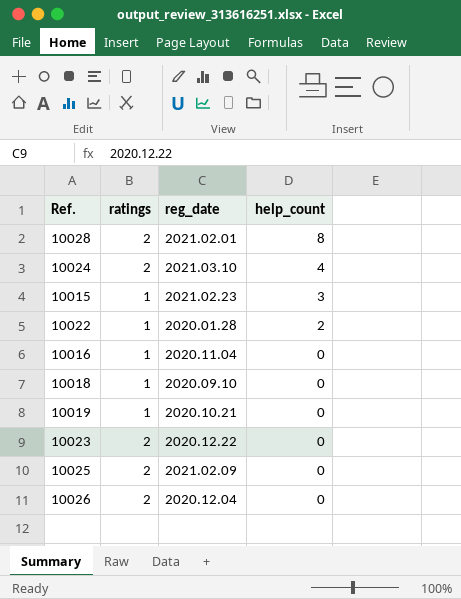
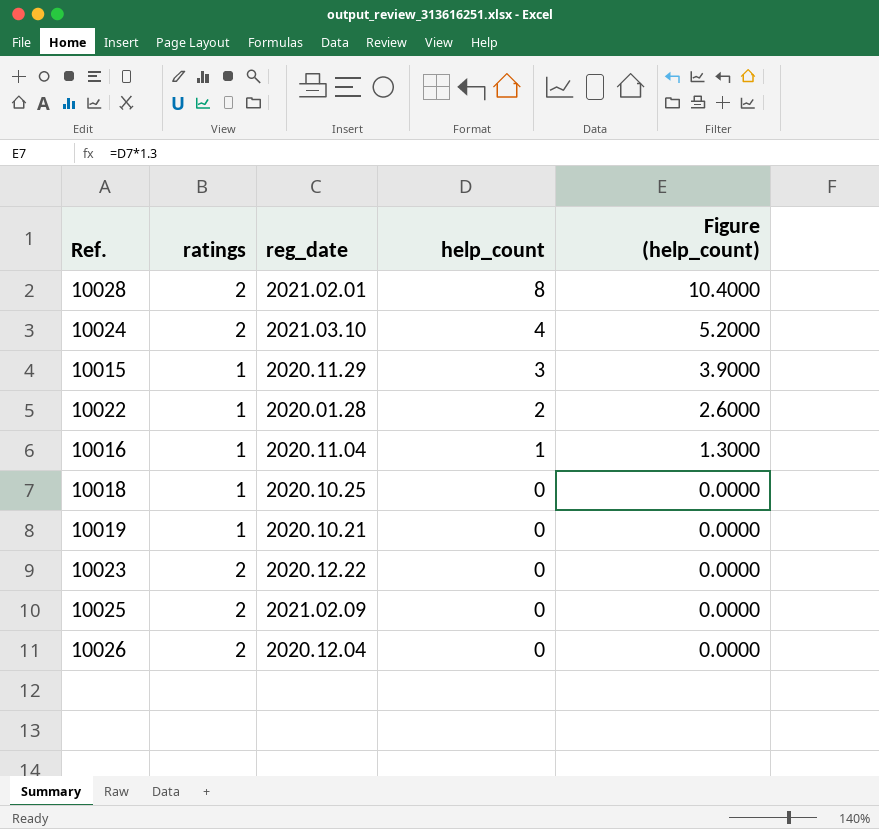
column Figure (help_count) | formula: none -> [help_count] * 1.3
10015 | reg_date: 2021.02.23 -> 2020.11.29
10016 | help_count: 0 -> 1
10018 | reg_date: 2020.09.10 -> 2020.10.25

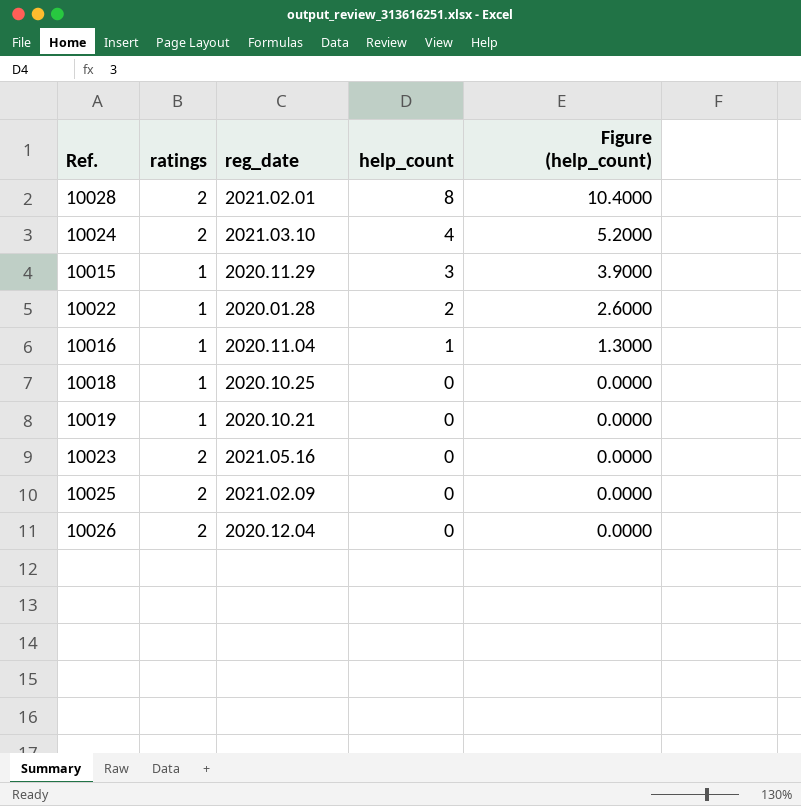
10023 | reg_date: 2020.12.22 -> 2021.05.16

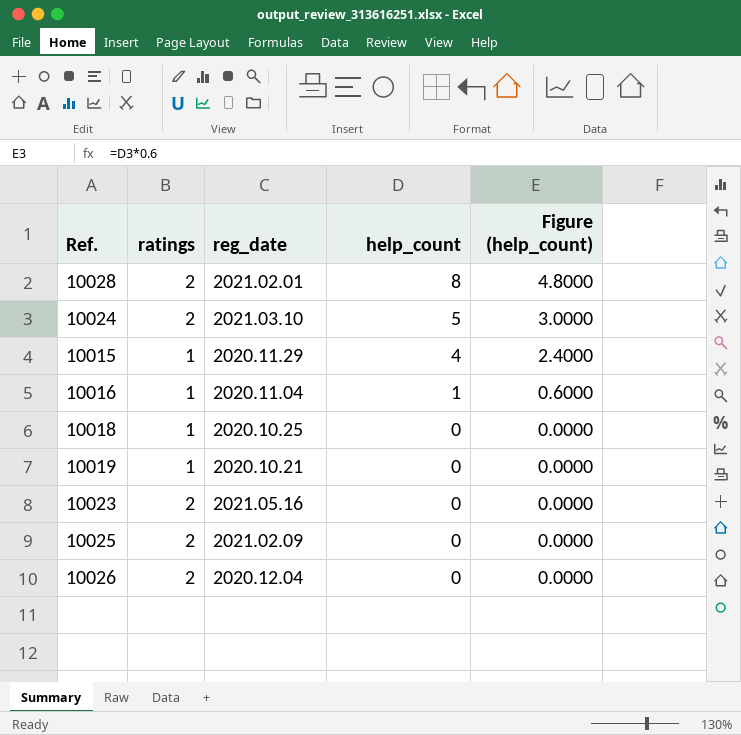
column Figure (help_count) | formula: [help_count] * 1.3 -> [help_count] * 0.6
row 10022: 1 | 2020.01.28 | 2 | 2.6000 -> none
10024 | help_count: 4 -> 5
10015 | help_count: 3 -> 4

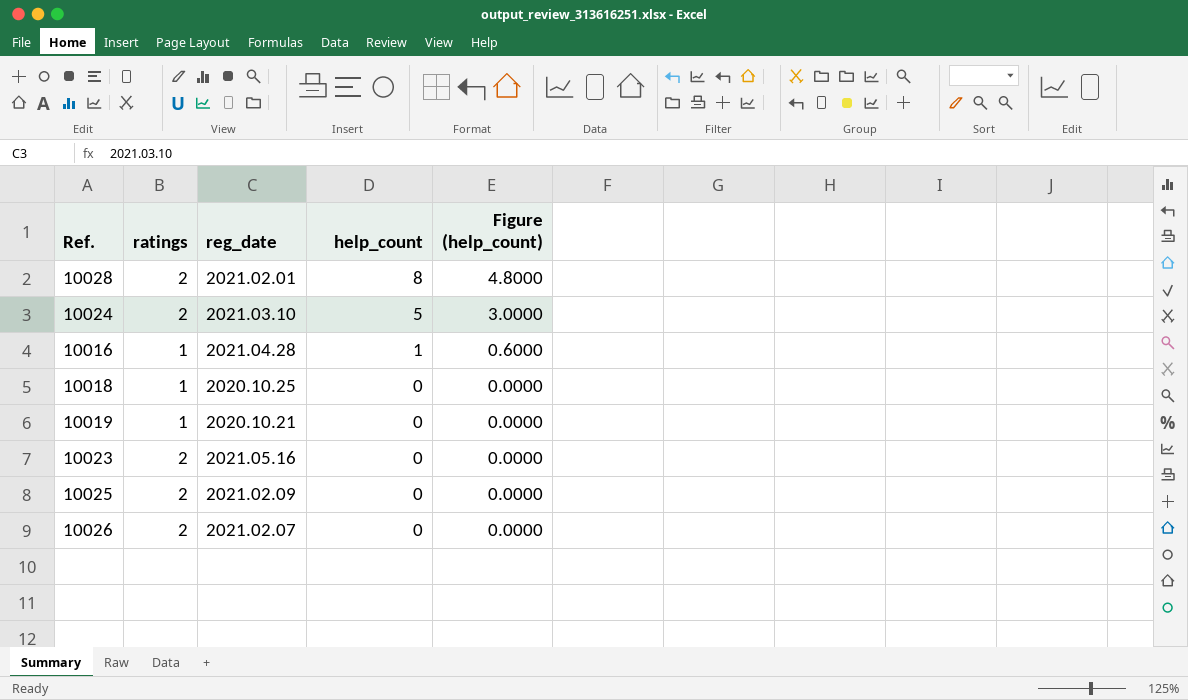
row 10015: 1 | 2020.11.29 | 4 | 2.4000 -> none
10016 | reg_date: 2020.11.04 -> 2021.04.28
10026 | reg_date: 2020.12.04 -> 2021.02.07

